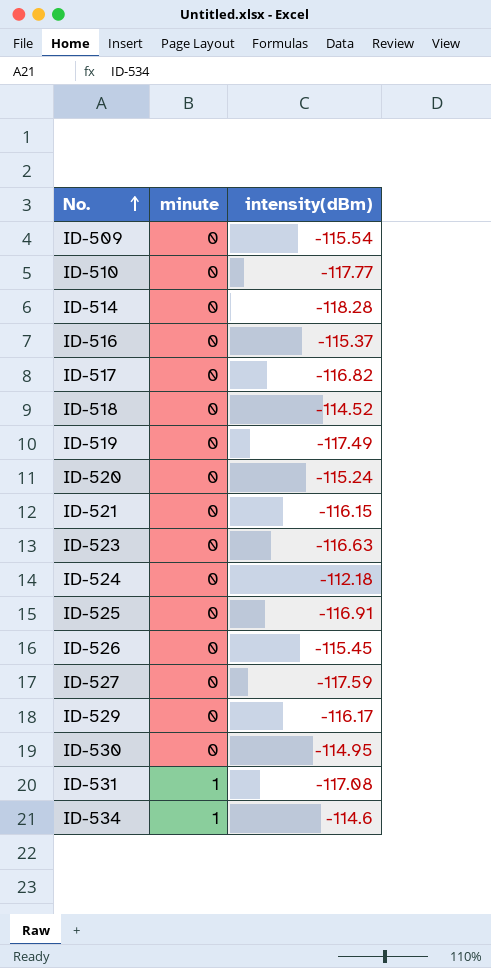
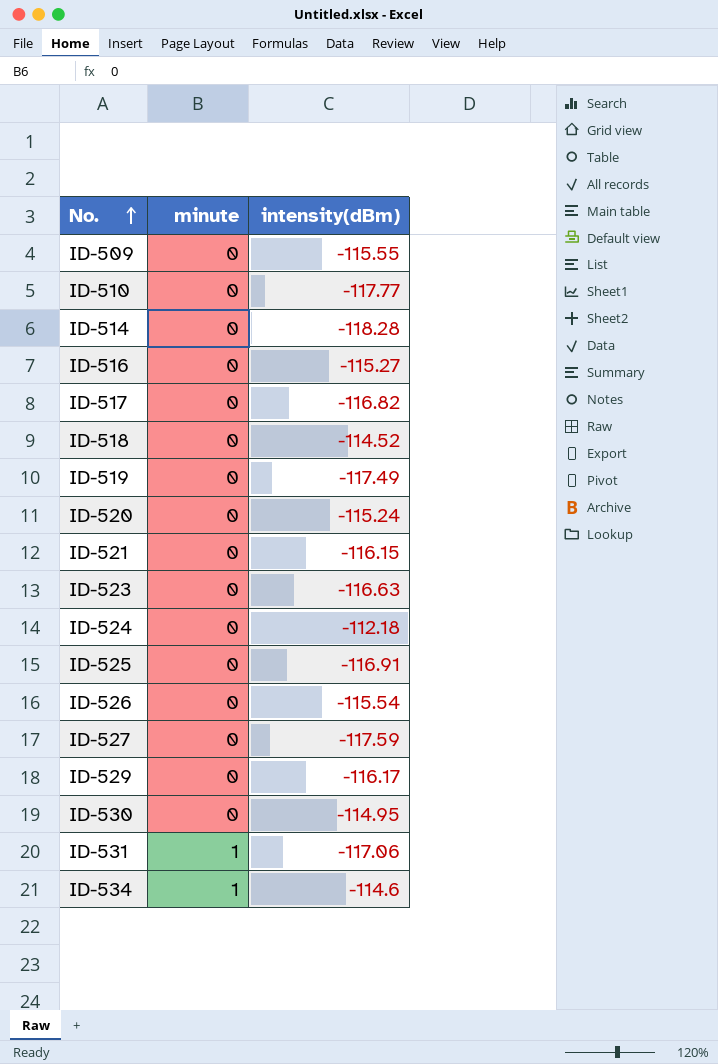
ID-509 | intensity(dBm): -115.54 -> -115.55
ID-516 | intensity(dBm): -115.37 -> -115.27
ID-526 | intensity(dBm): -115.45 -> -115.54
ID-531 | intensity(dBm): -117.08 -> -117.06

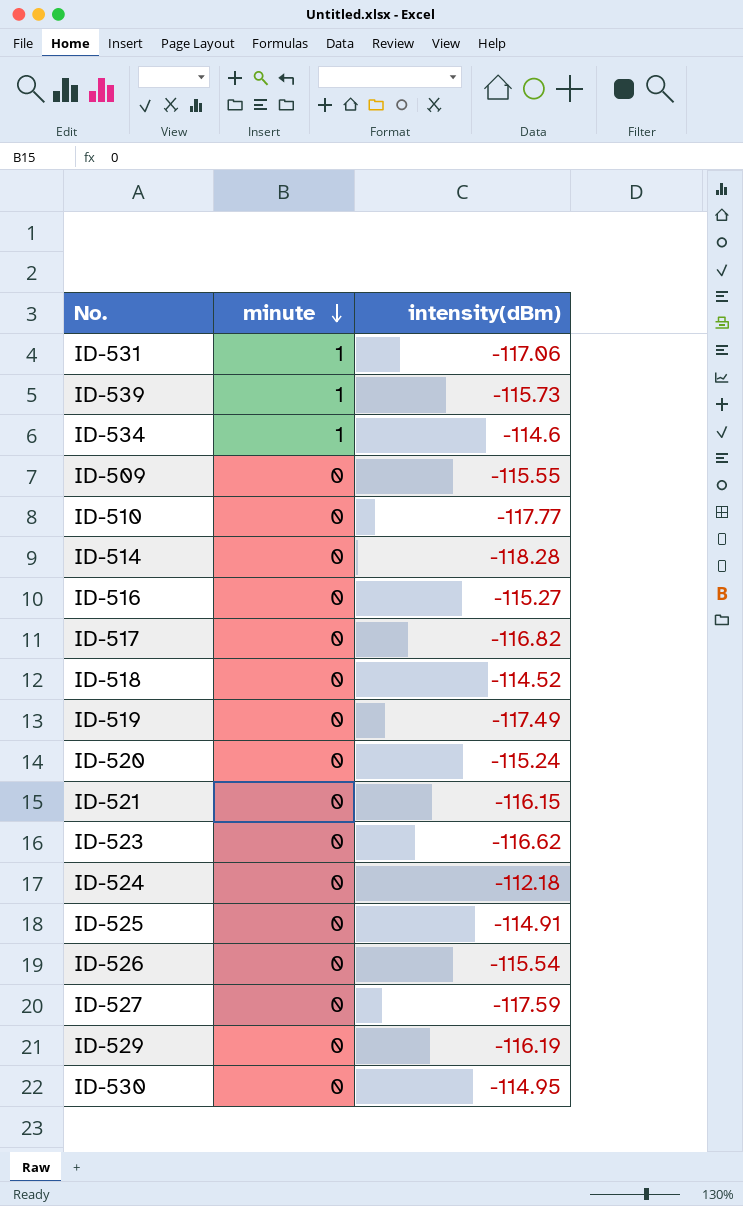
row order: No. ascending -> minute descending
row ID-539: none -> 1 | -115.73
ID-523 | intensity(dBm): -116.63 -> -116.62
ID-525 | intensity(dBm): -116.91 -> -114.91
ID-529 | intensity(dBm): -116.17 -> -116.19

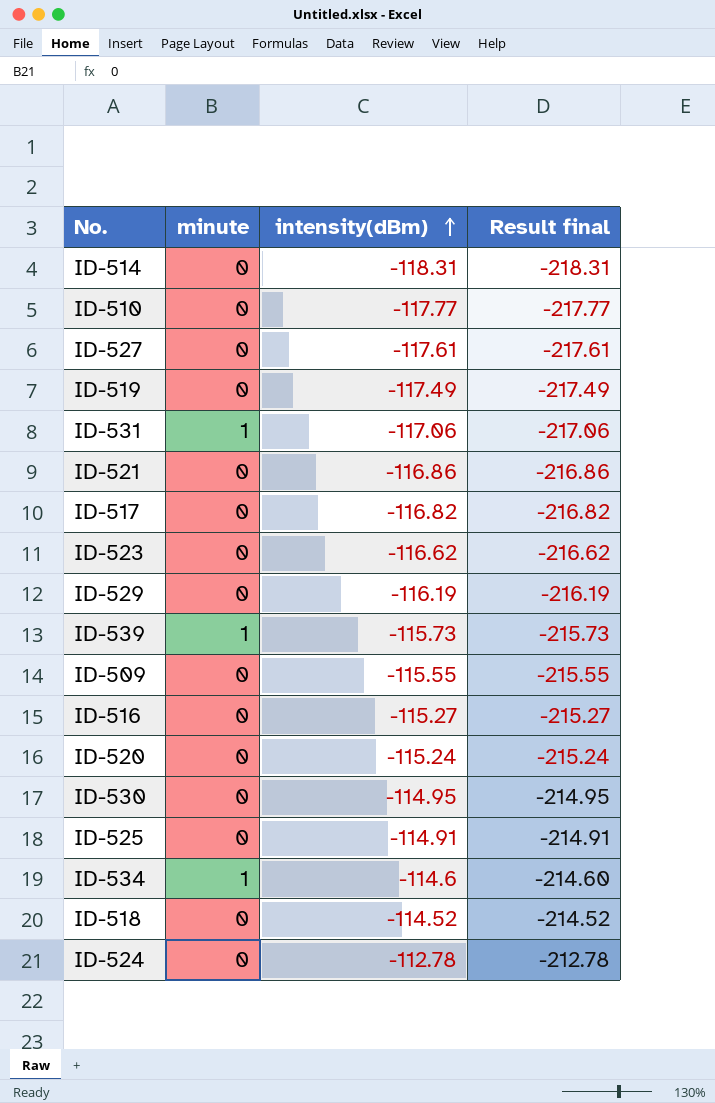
row order: minute descending -> intensity(dBm) ascending
column Result final | formula: none -> [intensity(dBm)] - 100
row ID-526: 0 | -115.54 -> none
ID-514 | intensity(dBm): -118.28 -> -118.31
ID-527 | intensity(dBm): -117.59 -> -117.61
ID-521 | intensity(dBm): -116.15 -> -116.86
ID-524 | intensity(dBm): -112.18 -> -112.78

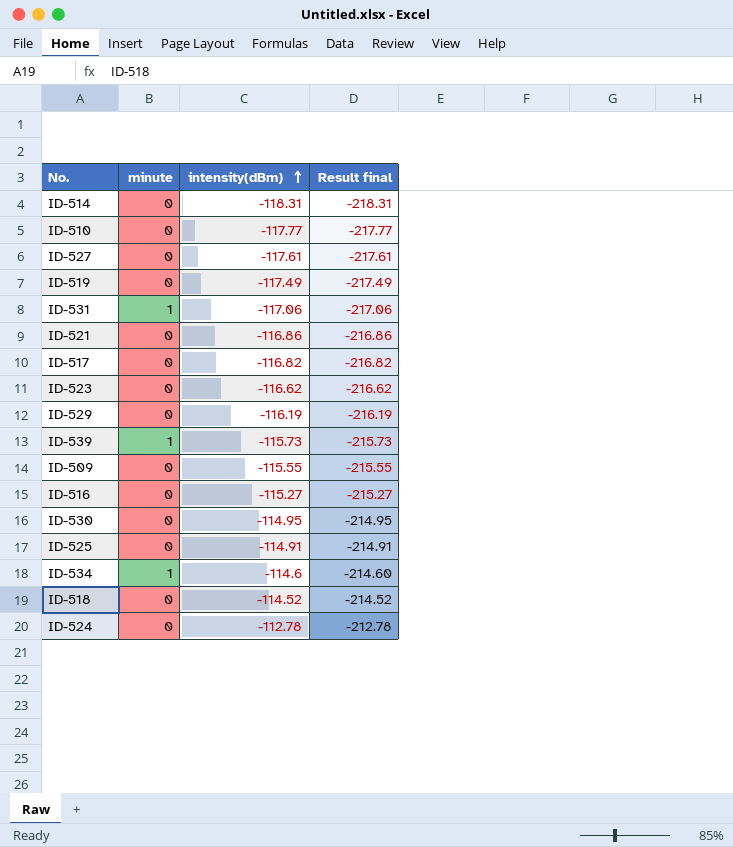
row ID-520: 0 | -115.24 | -215.24 -> none

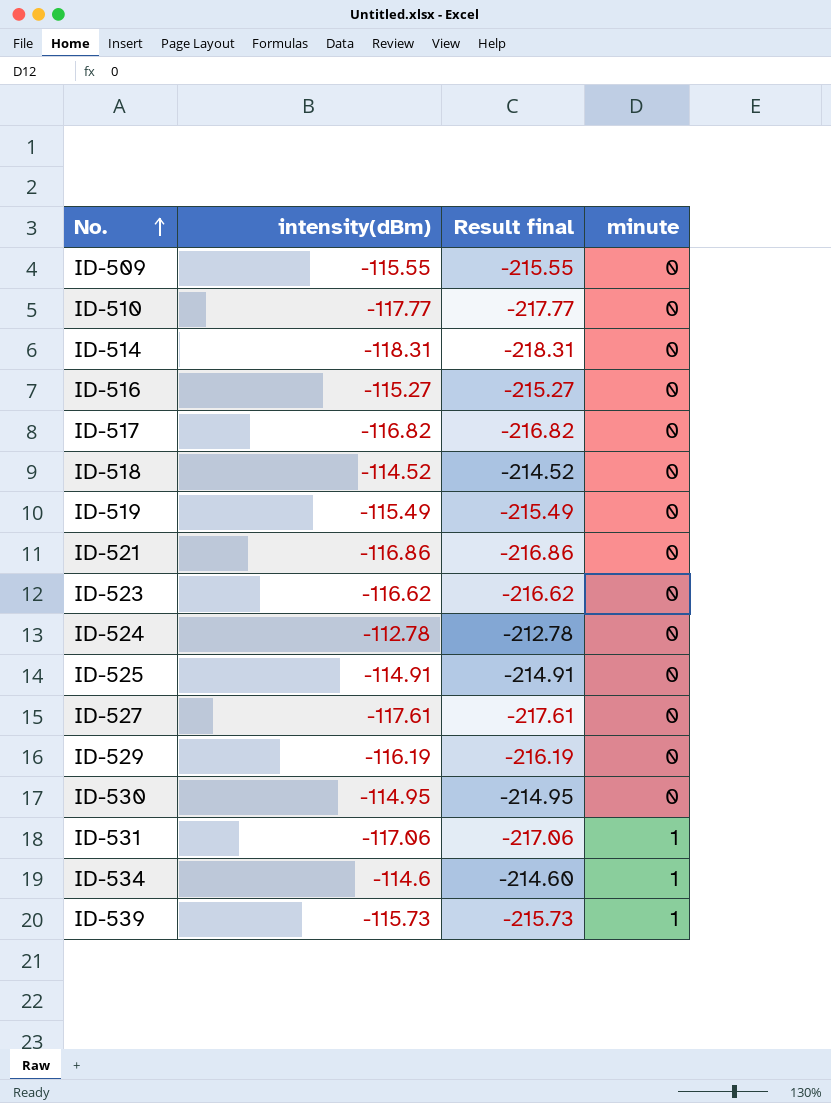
row order: intensity(dBm) ascending -> No. ascending
column minute | position: 2 -> 4
ID-519 | intensity(dBm): -117.49 -> -115.49
ID-519 | Result final: -217.49 -> -215.49

